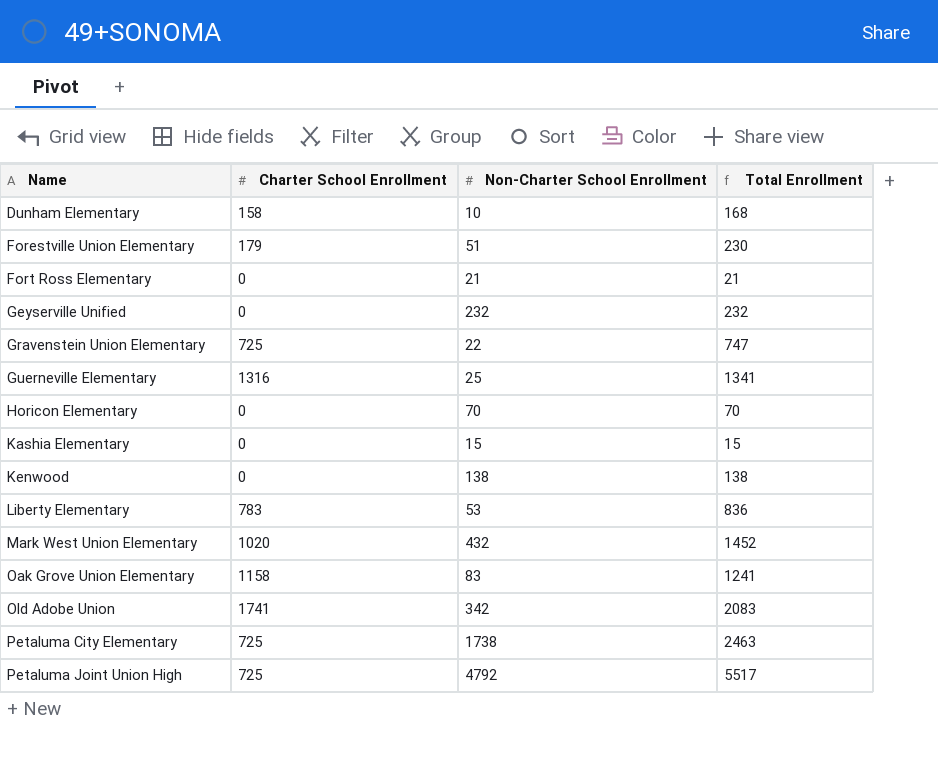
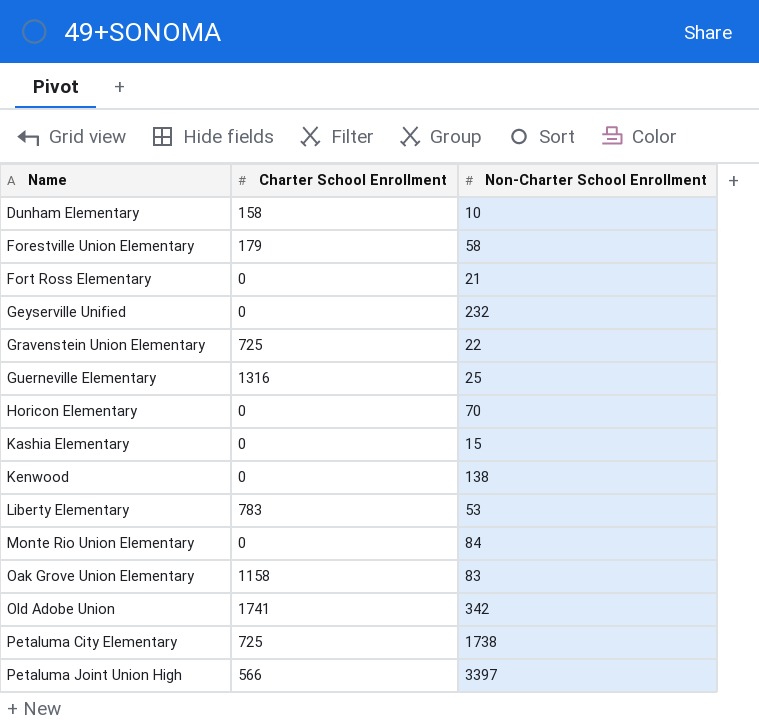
column Total Enrollment | formula: [Charter School Enrollment] + [Non-Charter School Enrollment] -> none
row Mark West Union Elementary: 1020 | 432 | 1452 -> none
Forestville Union Elementary | Non-Charter School Enrollment: 51 -> 58
row Monte Rio Union Elementary: none -> 0 | 84
Petaluma Joint Union High | Charter School Enrollment: 725 -> 566
Petaluma Joint Union High | Non-Charter School Enrollment: 4792 -> 3397

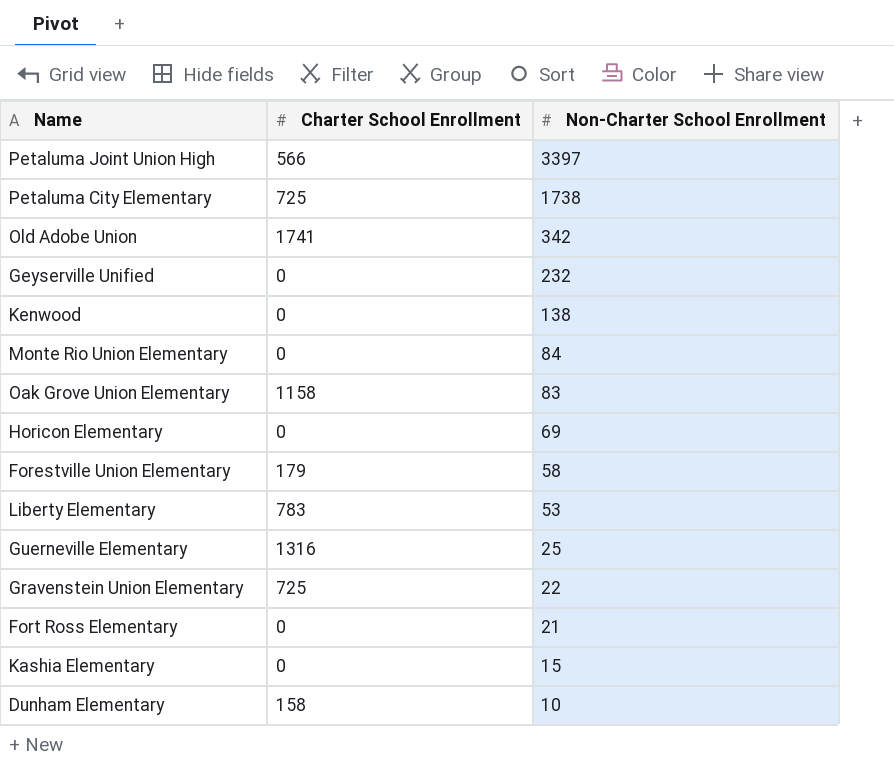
row order: Name ascending -> Non-Charter School Enrollment descending
Horicon Elementary | Non-Charter School Enrollment: 70 -> 69

